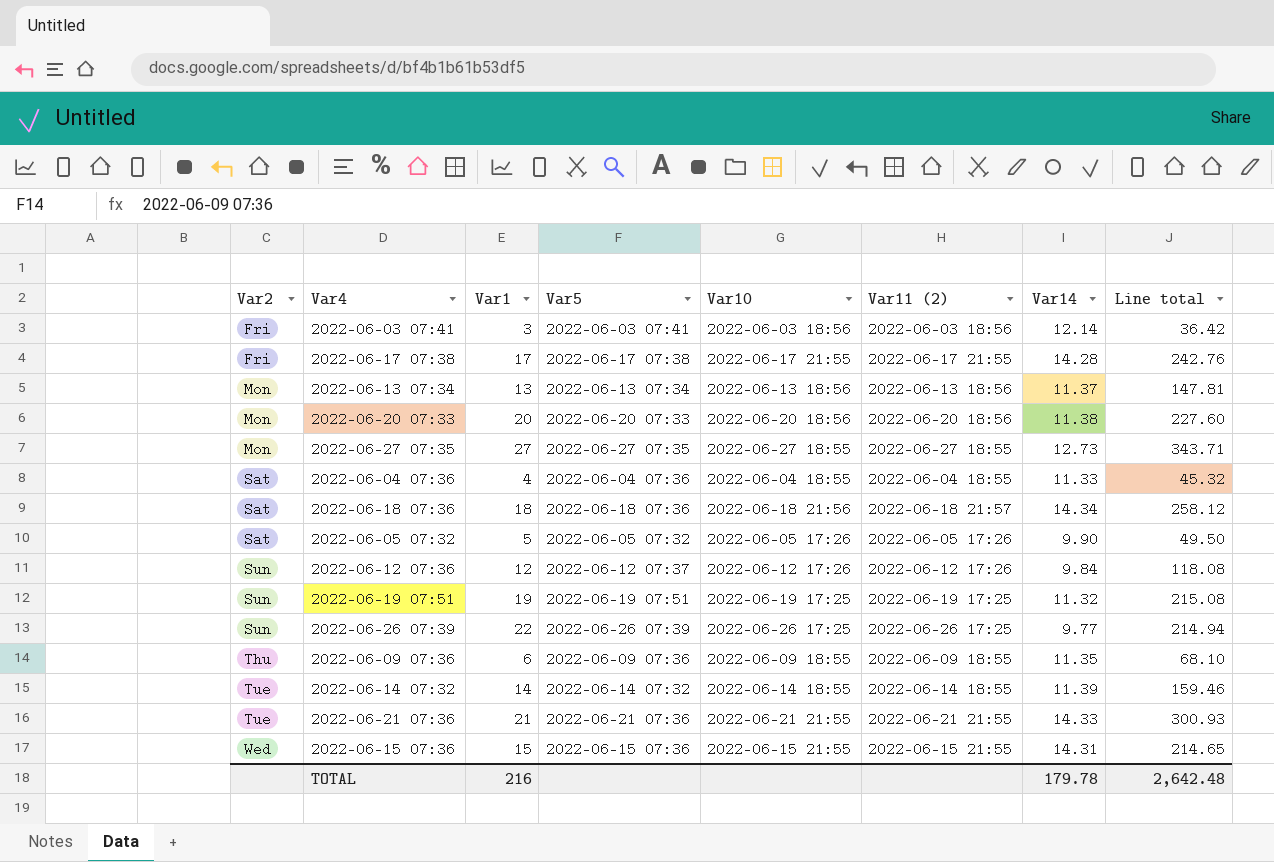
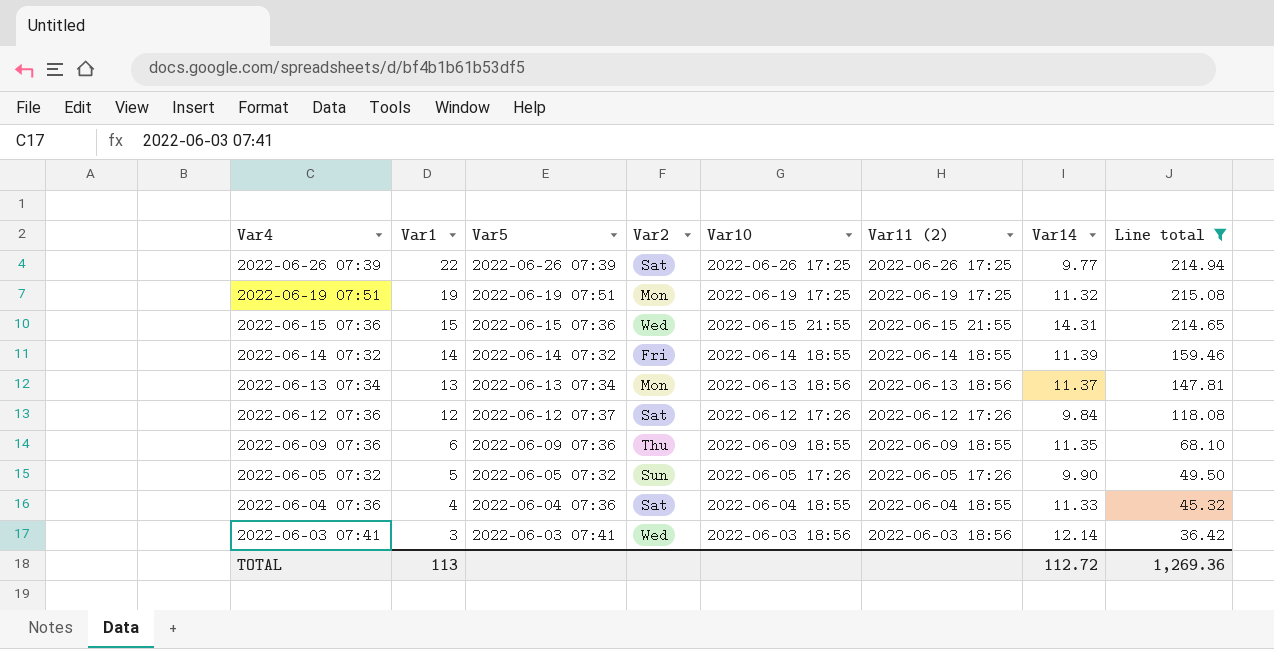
filter: none -> Line total <= 215.08
row order: Var2 ascending -> Var4 descending
column Var2 | position: 1 -> 4
2022-06-26 07:39 | Var2: Sun -> Sat
2022-06-19 07:51 | Var2: Sun -> Mon
2022-06-14 07:32 | Var2: Tue -> Fri
2022-06-12 07:36 | Var2: Sun -> Sat
2022-06-05 07:32 | Var2: Sat -> Sun
2022-06-03 07:41 | Var2: Fri -> Wed
TOTAL | Var1: 216 -> 113
TOTAL | Var14: 179.78 -> 112.72
TOTAL | Line total: 2,642.48 -> 1,269.36

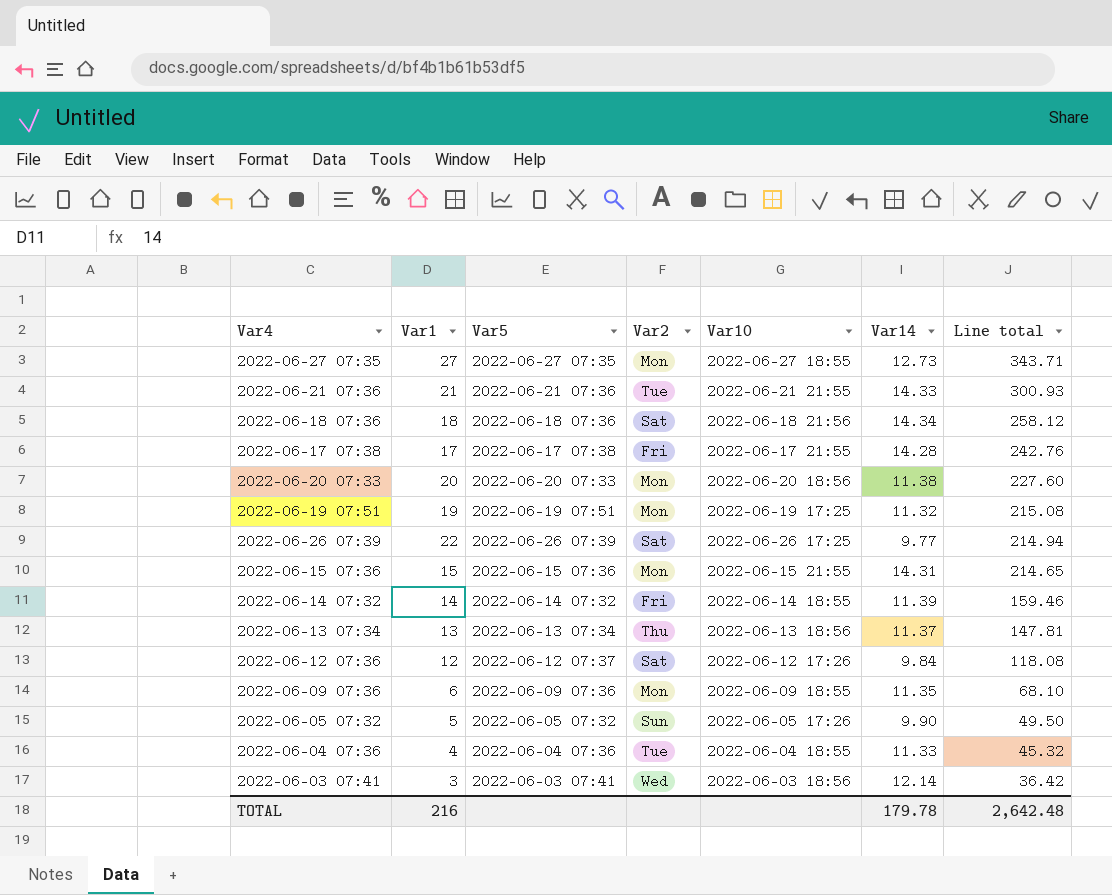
filter: Line total <= 215.08 -> none
row order: Var4 descending -> Line total descending
column Var11 (2) | position: 6 -> none
2022-06-15 07:36 | Var2: Wed -> Mon
2022-06-13 07:34 | Var2: Mon -> Thu
2022-06-09 07:36 | Var2: Thu -> Mon
2022-06-04 07:36 | Var2: Sat -> Tue
TOTAL | Var1: 113 -> 216
TOTAL | Var14: 112.72 -> 179.78
TOTAL | Line total: 1,269.36 -> 2,642.48

